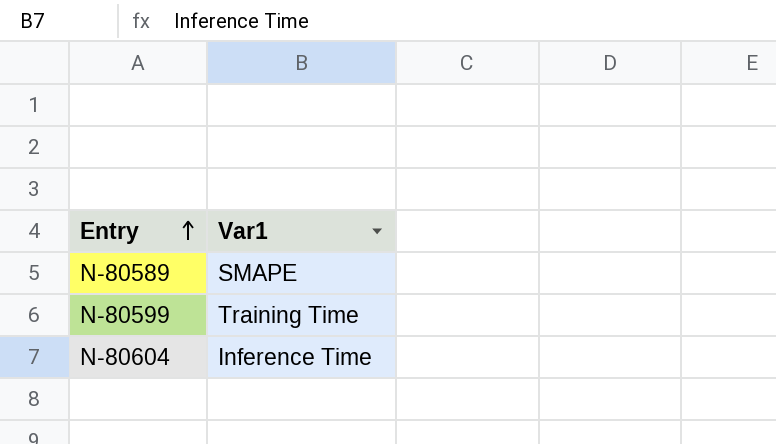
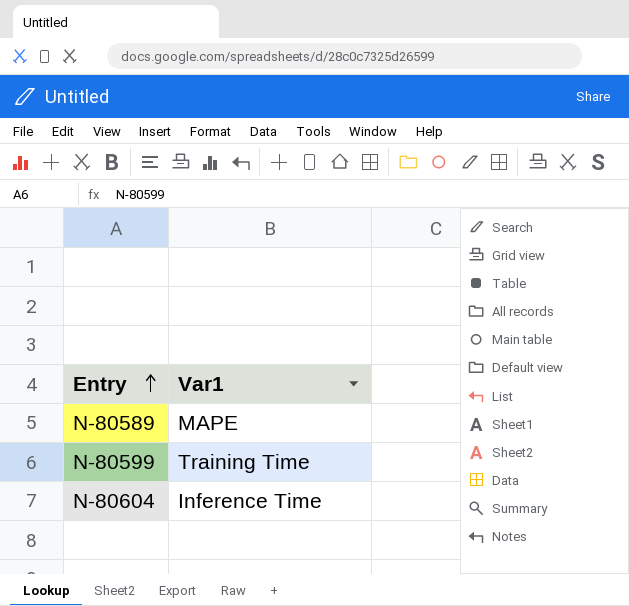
N-80589 | Var1: SMAPE -> MAPE

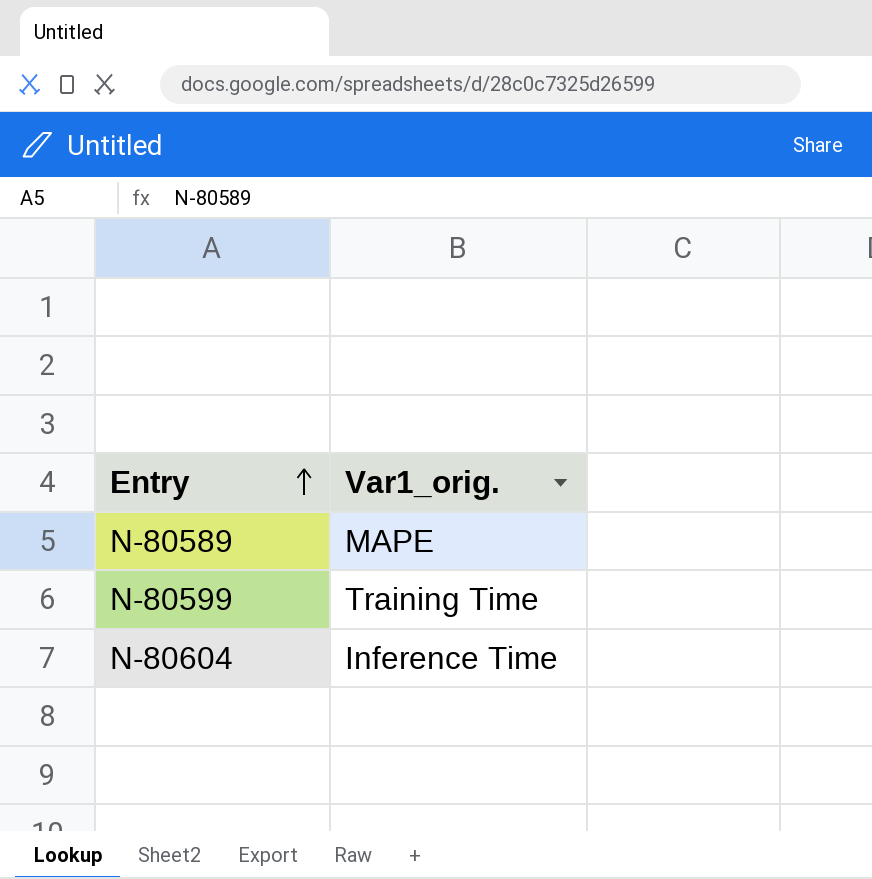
column name: Var1 -> Var1_orig.

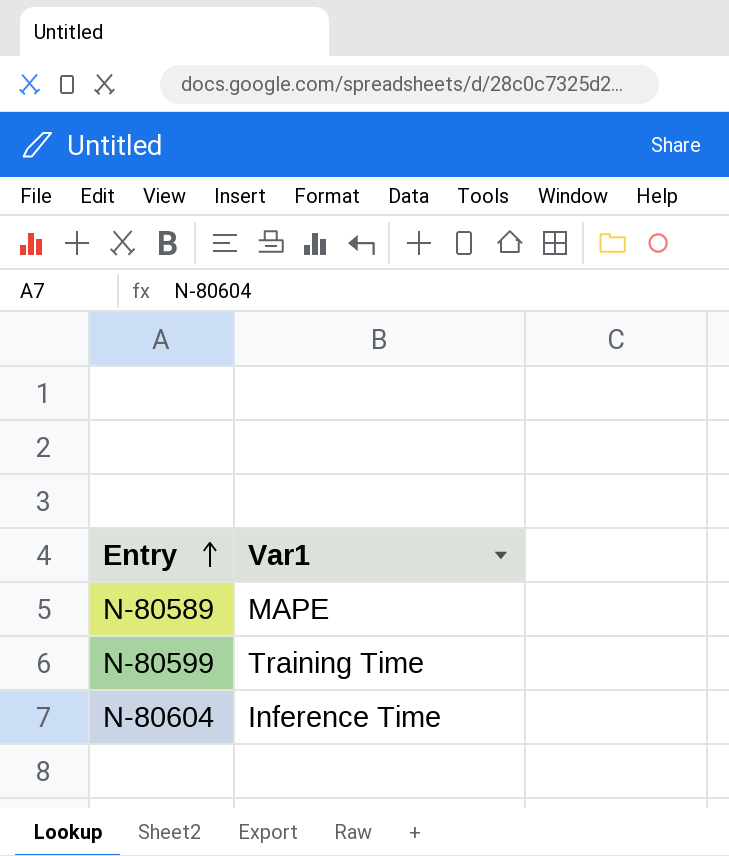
column name: Var1_orig. -> Var1

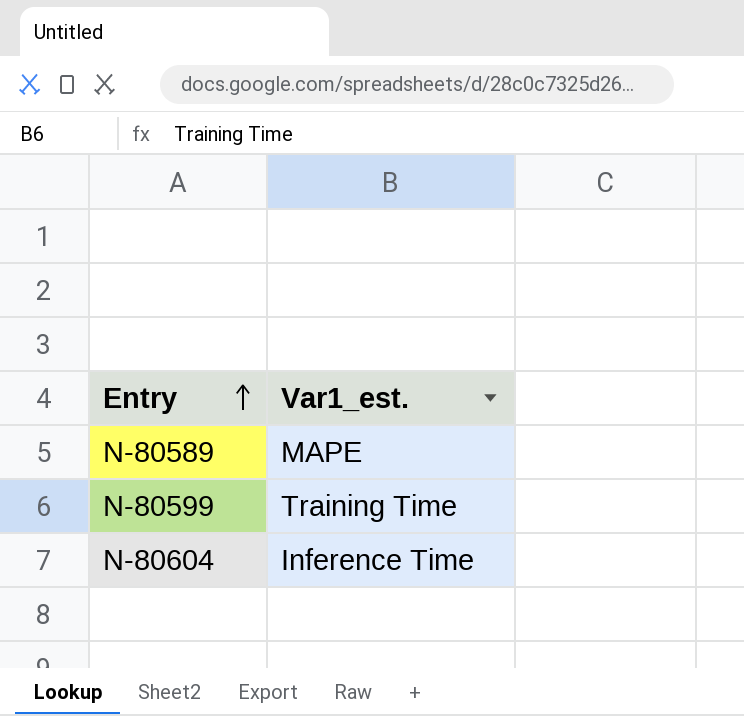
column name: Var1 -> Var1_est.

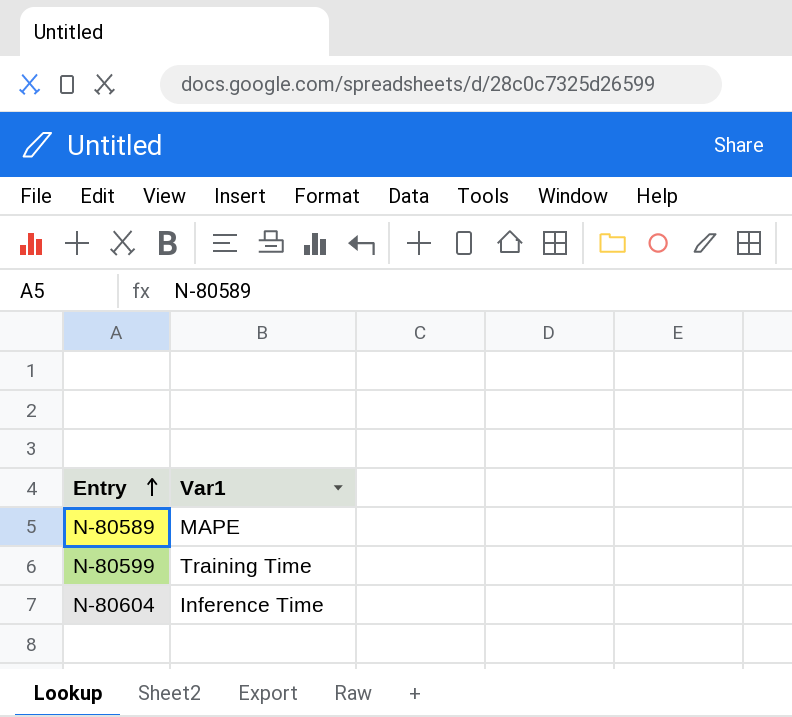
column name: Var1_est. -> Var1

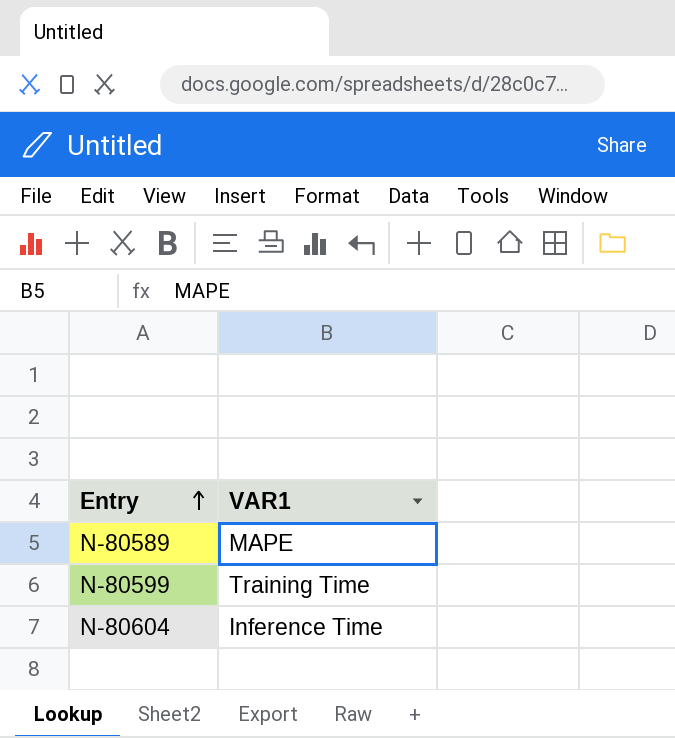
column name: Var1 -> VAR1

